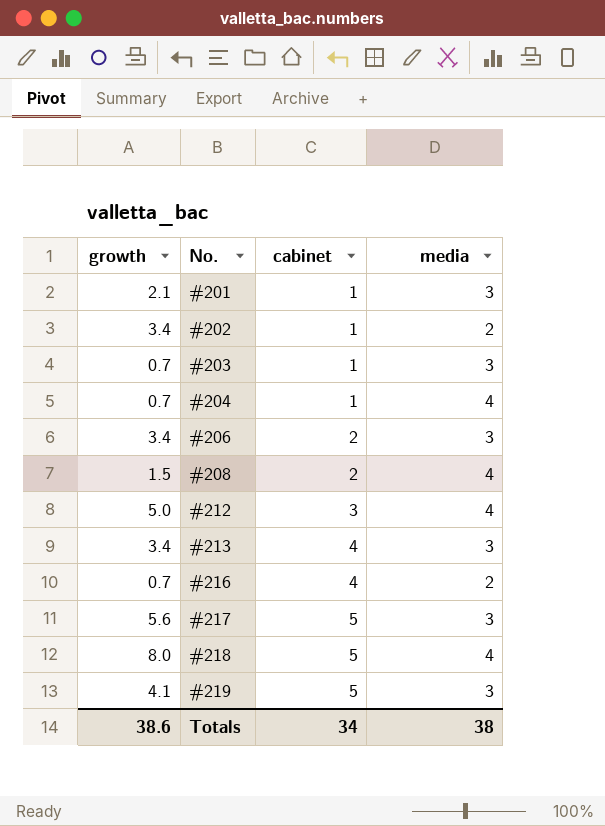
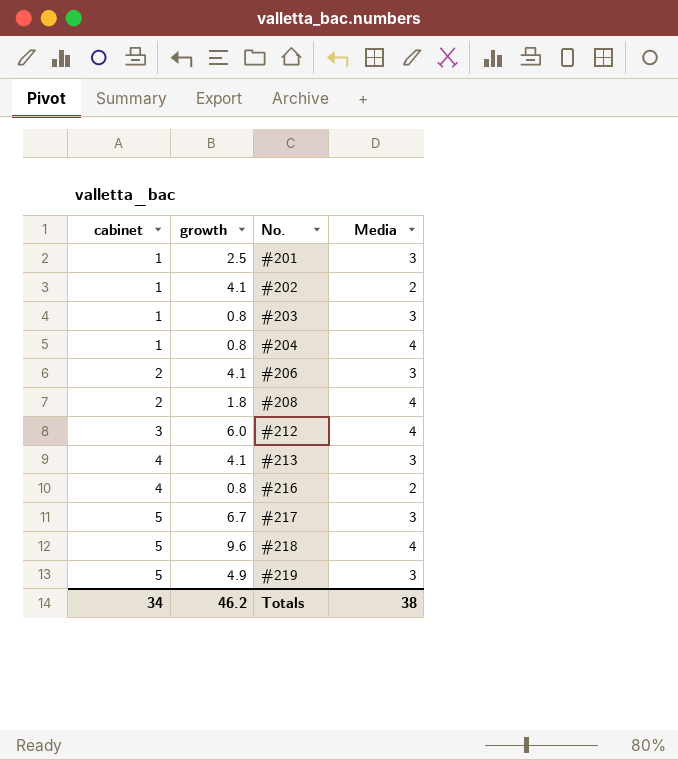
column cabinet | position: 3 -> 1
column name: media -> Media
#201 | growth: 2.1 -> 2.5
#202 | growth: 3.4 -> 4.1
#203 | growth: 0.7 -> 0.8
#204 | growth: 0.7 -> 0.8
#206 | growth: 3.4 -> 4.1
#208 | growth: 1.5 -> 1.8
#212 | growth: 5.0 -> 6.0
#213 | growth: 3.4 -> 4.1
#216 | growth: 0.7 -> 0.8
#217 | growth: 5.6 -> 6.7
#218 | growth: 8.0 -> 9.6
#219 | growth: 4.1 -> 4.9
Totals | growth: 38.6 -> 46.2

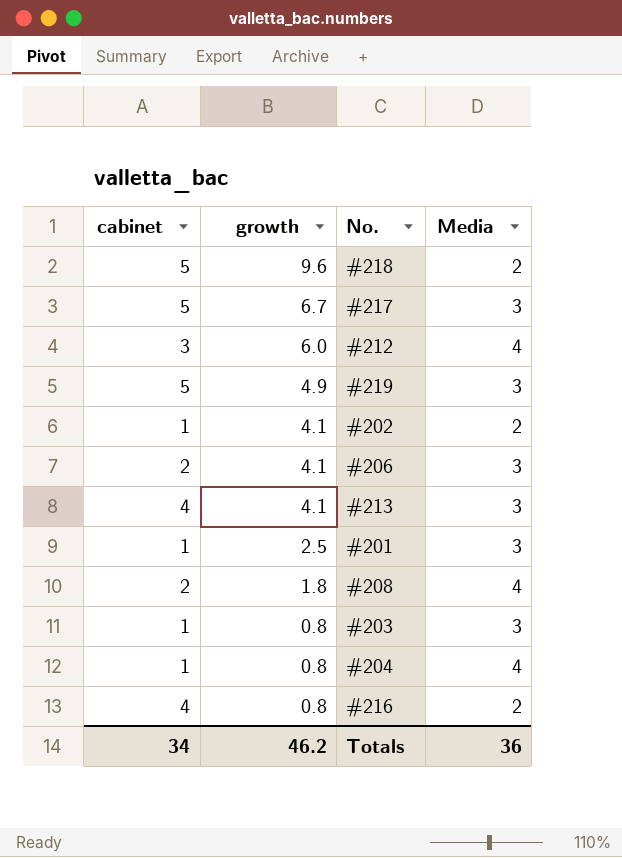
row order: cabinet ascending -> growth descending
#218 | Media: 4 -> 2
Totals | Media: 38 -> 36

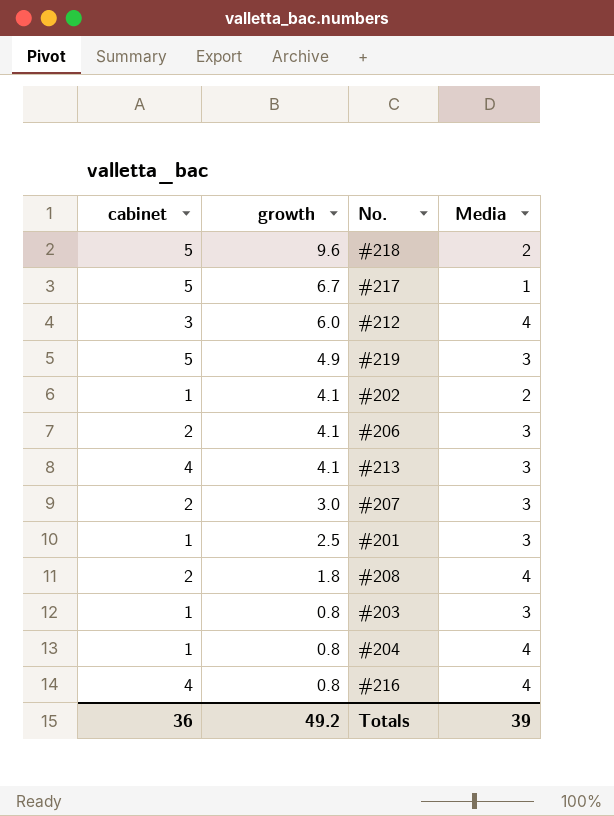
#217 | Media: 3 -> 1
row #207: none -> 2 | 3.0 | 3
#216 | Media: 2 -> 4
Totals | cabinet: 34 -> 36
Totals | growth: 46.2 -> 49.2
Totals | Media: 36 -> 39

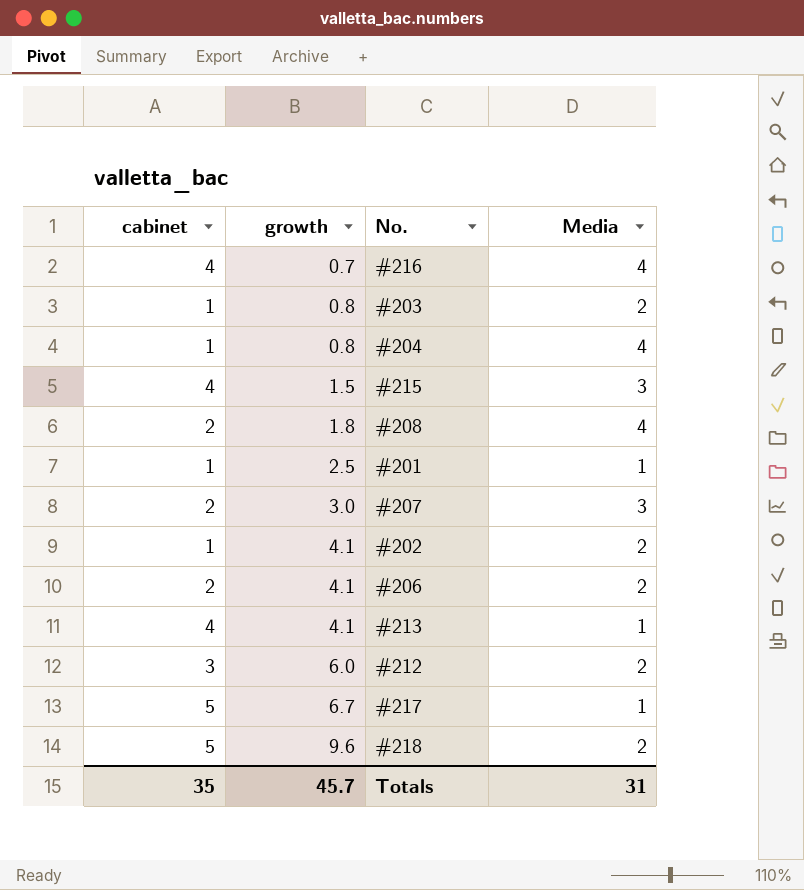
row order: growth descending -> growth ascending
row #219: 5 | 4.9 | 3 -> none
#216 | growth: 0.8 -> 0.7
#203 | Media: 3 -> 2
row #215: none -> 4 | 1.5 | 3
#201 | Media: 3 -> 1
#206 | Media: 3 -> 2
#213 | Media: 3 -> 1
#212 | Media: 4 -> 2
Totals | cabinet: 36 -> 35
Totals | growth: 49.2 -> 45.7
Totals | Media: 39 -> 31

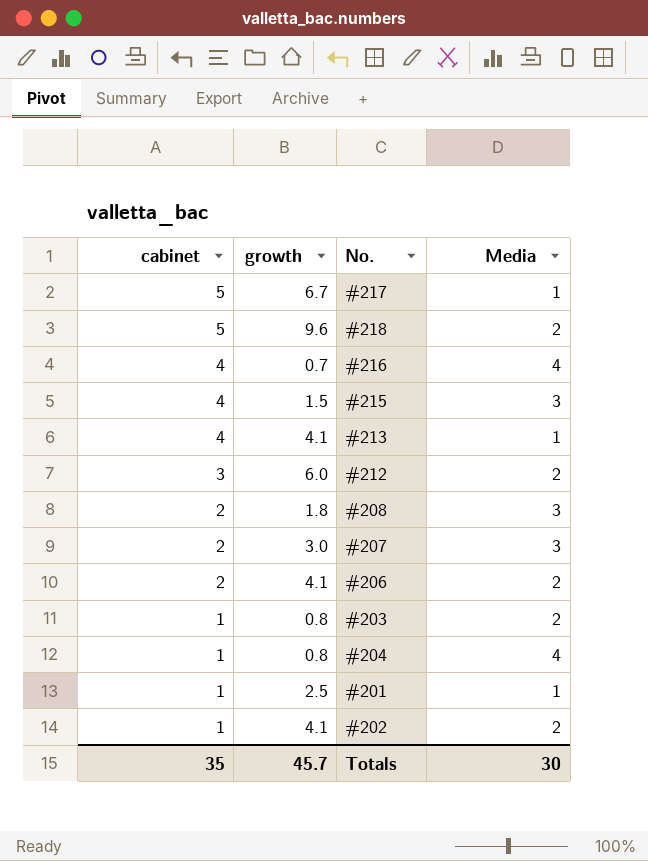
row order: growth ascending -> cabinet descending
#208 | Media: 4 -> 3
Totals | Media: 31 -> 30

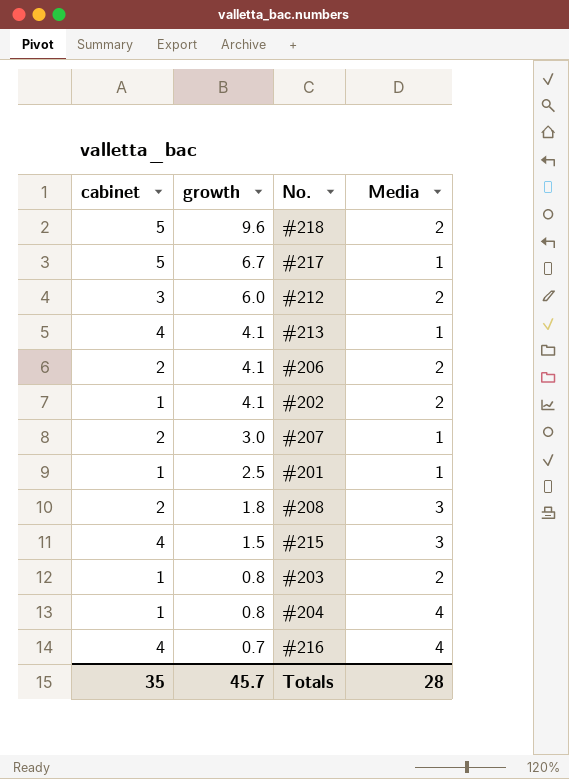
row order: cabinet descending -> growth descending
#207 | Media: 3 -> 1
Totals | Media: 30 -> 28

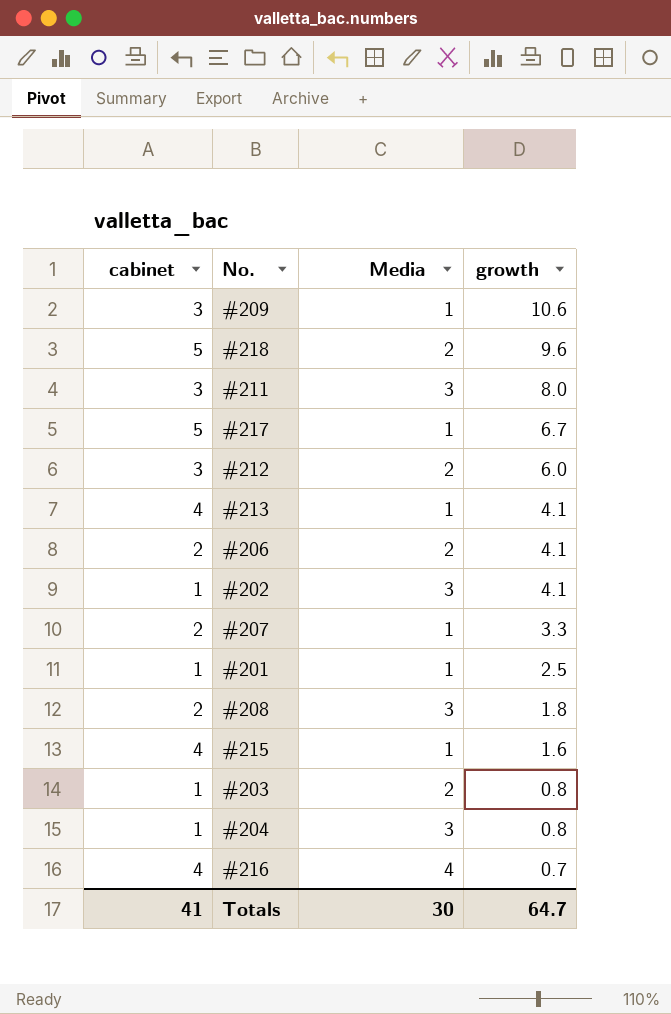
column growth | position: 2 -> 4
row #209: none -> 3 | 1 | 10.6
row #211: none -> 3 | 3 | 8.0
#202 | Media: 2 -> 3
#207 | growth: 3.0 -> 3.3
#215 | Media: 3 -> 1
#215 | growth: 1.5 -> 1.6
#204 | Media: 4 -> 3
Totals | cabinet: 35 -> 41
Totals | Media: 28 -> 30
Totals | growth: 45.7 -> 64.7

